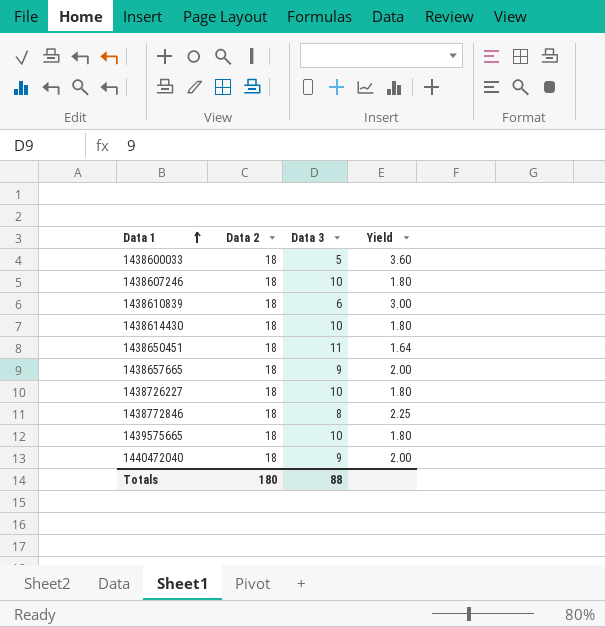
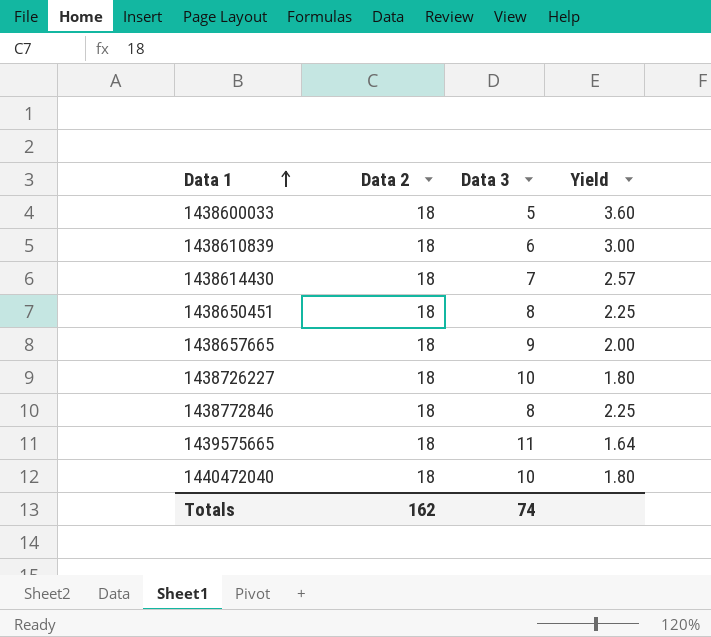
row 1438607246: 18 | 10 | 1.80 -> none
1438614430 | Data 3: 10 -> 7
1438614430 | Yield: 1.80 -> 2.57
1438650451 | Data 3: 11 -> 8
1438650451 | Yield: 1.64 -> 2.25
1439575665 | Data 3: 10 -> 11
1439575665 | Yield: 1.80 -> 1.64
1440472040 | Data 3: 9 -> 10
1440472040 | Yield: 2.00 -> 1.80
Totals | Data 2: 180 -> 162
Totals | Data 3: 88 -> 74

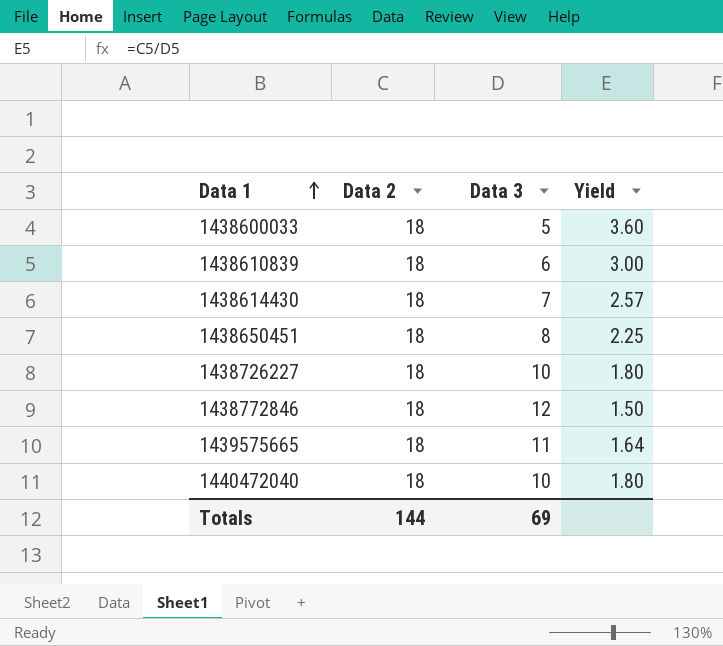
row 1438657665: 18 | 9 | 2.00 -> none
1438772846 | Data 3: 8 -> 12
1438772846 | Yield: 2.25 -> 1.50
Totals | Data 2: 162 -> 144
Totals | Data 3: 74 -> 69

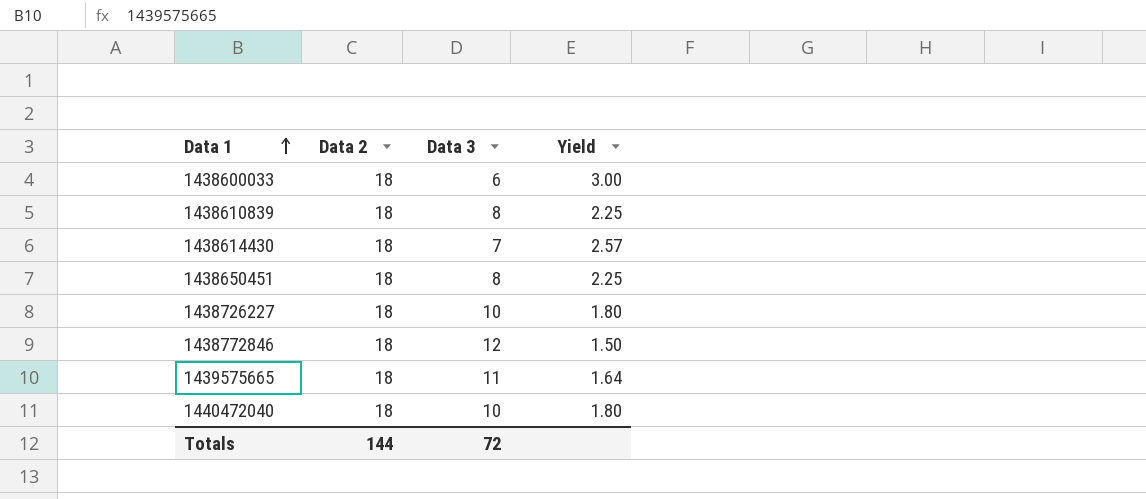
1438600033 | Data 3: 5 -> 6
1438600033 | Yield: 3.60 -> 3.00
1438610839 | Data 3: 6 -> 8
1438610839 | Yield: 3.00 -> 2.25
Totals | Data 3: 69 -> 72

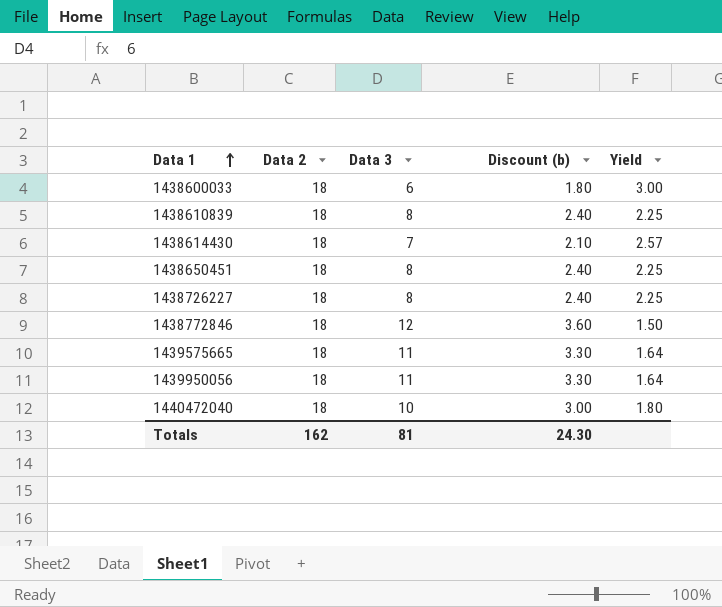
column Discount (b) | formula: none -> [Data 3] * 0.3
1438726227 | Data 3: 10 -> 8
1438726227 | Yield: 1.80 -> 2.25
row 1439950056: none -> 18 | 11 | 3.30 | 1.64
Totals | Data 2: 144 -> 162
Totals | Data 3: 72 -> 81

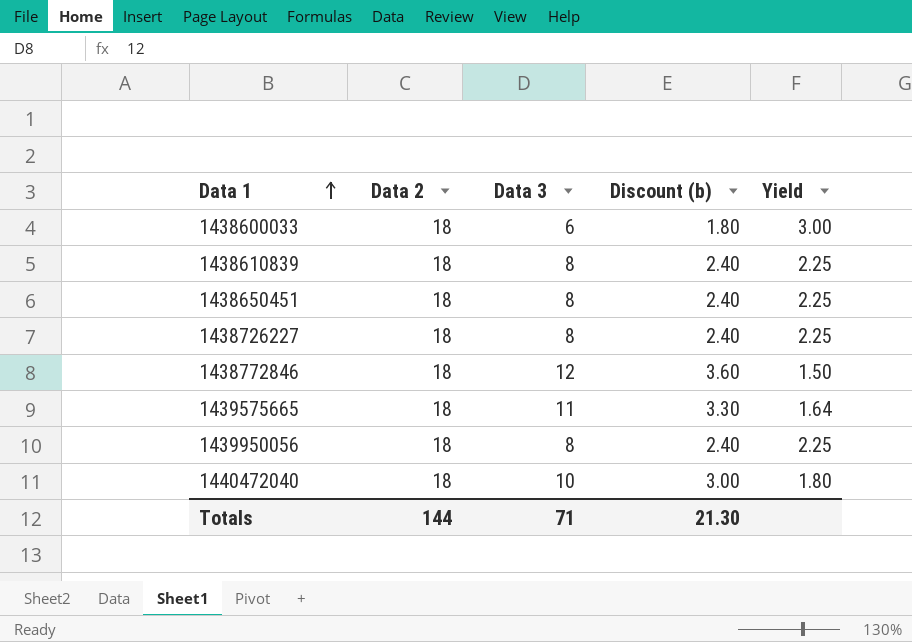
row 1438614430: 18 | 7 | 2.10 | 2.57 -> none
1439950056 | Data 3: 11 -> 8
1439950056 | Discount (b): 3.30 -> 2.40
1439950056 | Yield: 1.64 -> 2.25
Totals | Data 2: 162 -> 144
Totals | Data 3: 81 -> 71
Totals | Discount (b): 24.30 -> 21.30

